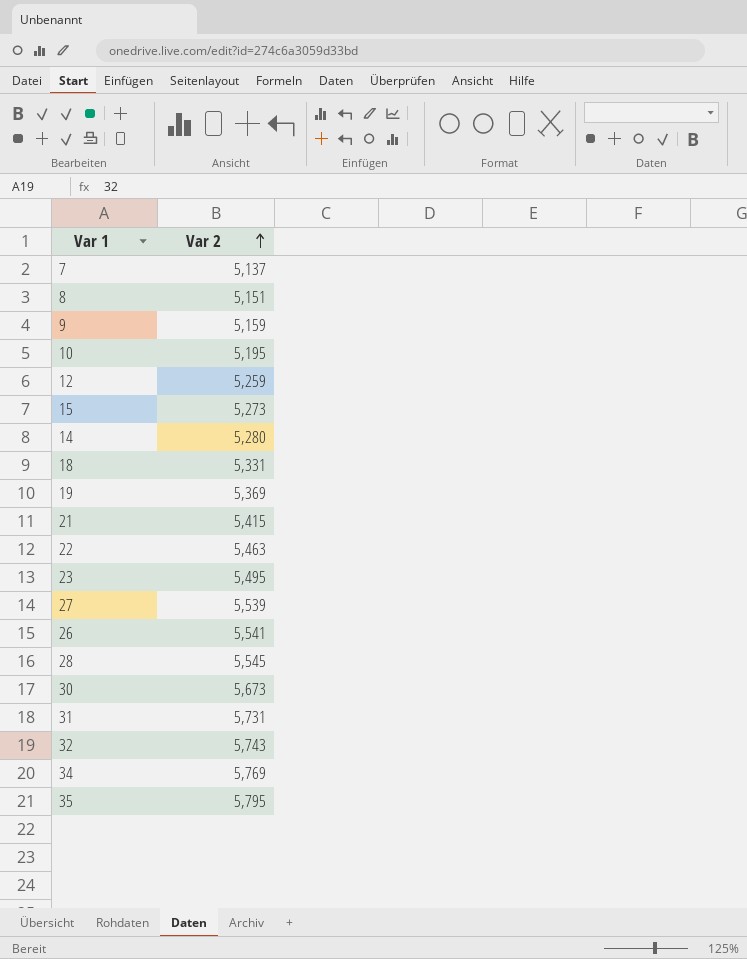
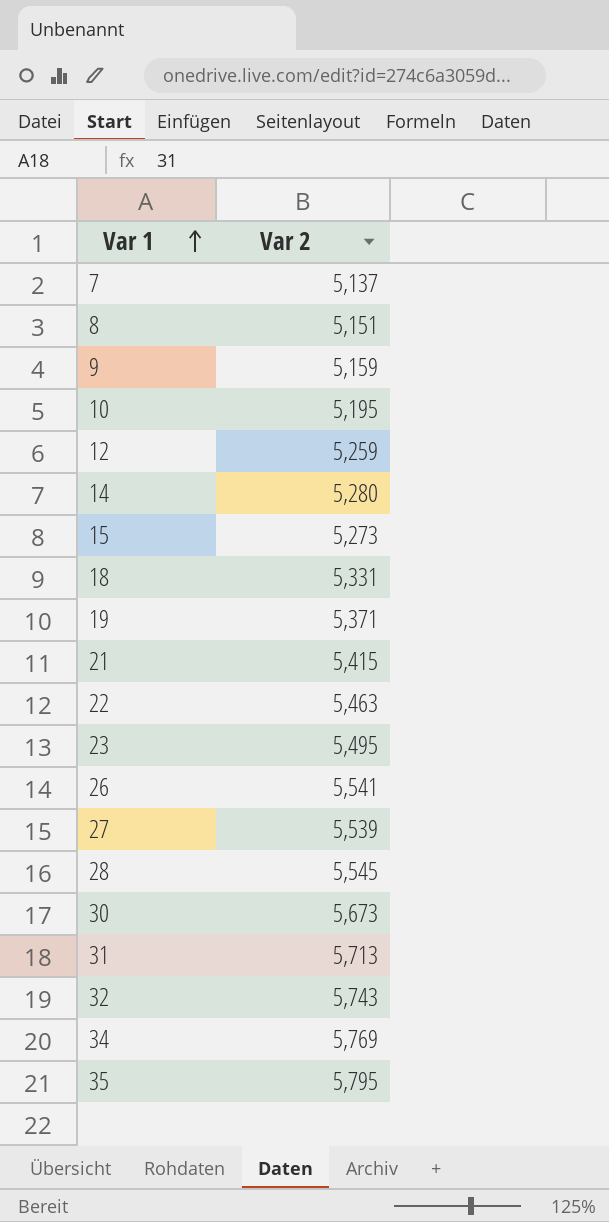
row order: Var 2 ascending -> Var 1 ascending
19 | Var 2: 5,369 -> 5,371
31 | Var 2: 5,731 -> 5,713

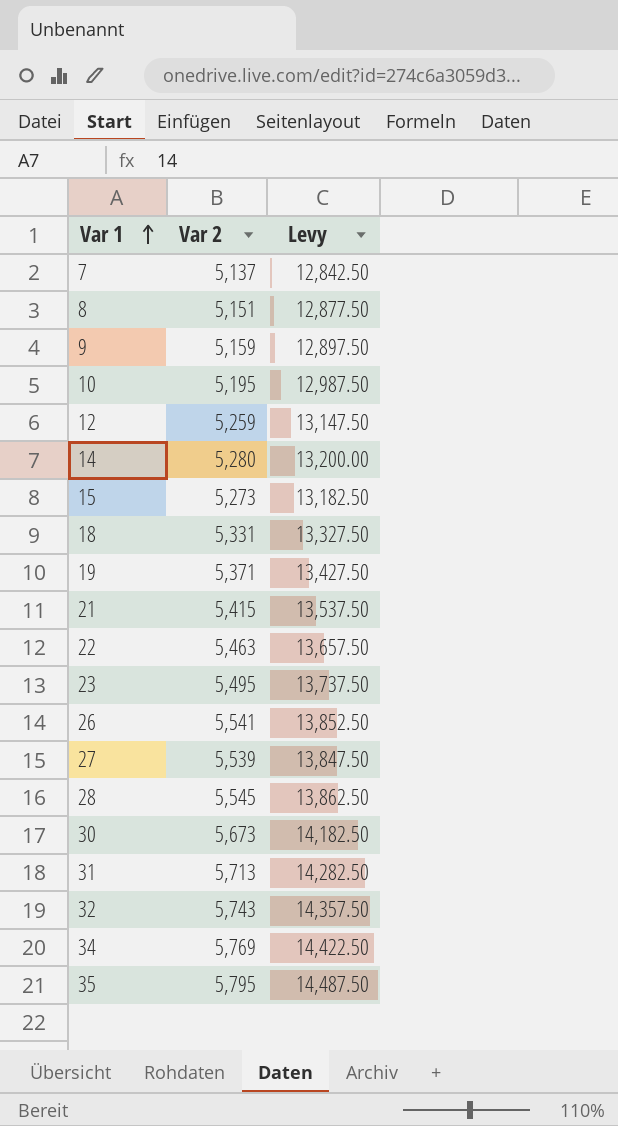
column Levy | formula: none -> [Var 2] * 2.5

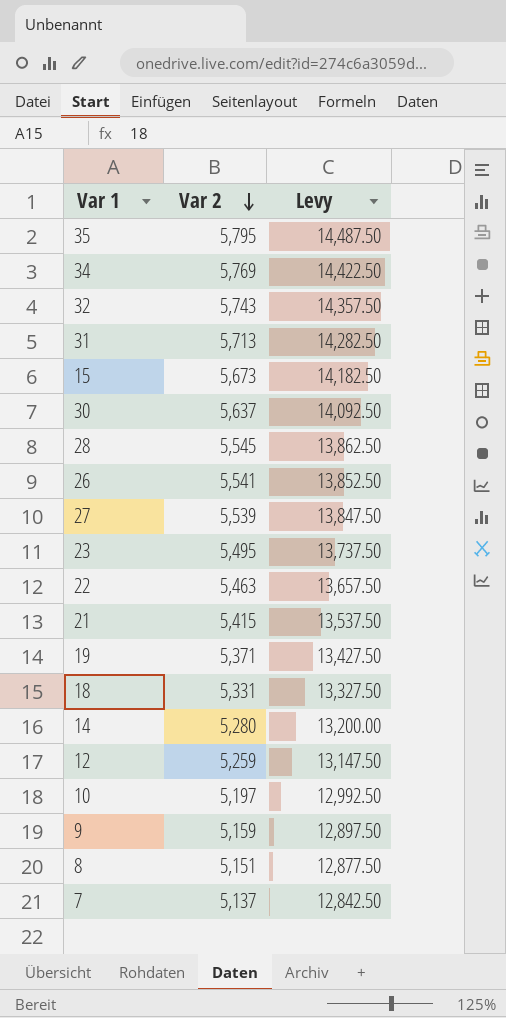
row order: Var 1 ascending -> Var 2 descending
15 | Var 2: 5,273 -> 5,673
15 | Levy: 13,182.50 -> 14,182.50
30 | Var 2: 5,673 -> 5,637
30 | Levy: 14,182.50 -> 14,092.50
10 | Var 2: 5,195 -> 5,197
10 | Levy: 12,987.50 -> 12,992.50

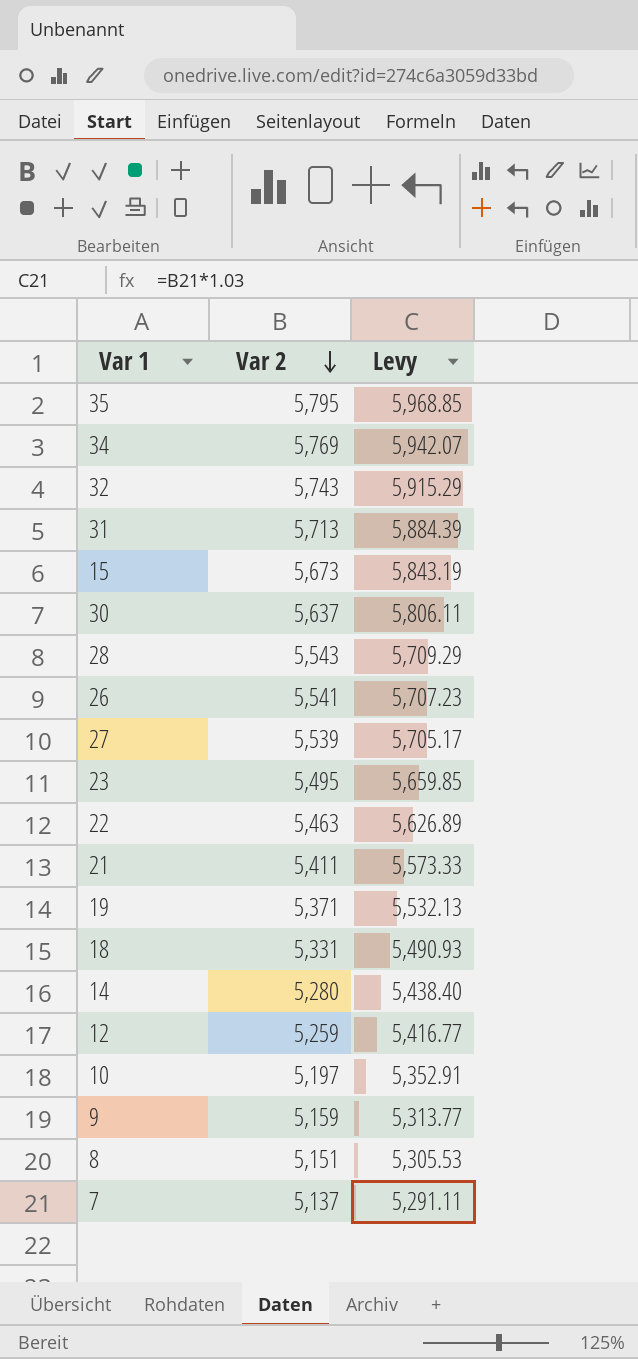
column Levy | formula: [Var 2] * 2.5 -> [Var 2] * 1.03
28 | Var 2: 5,545 -> 5,543
21 | Var 2: 5,415 -> 5,411

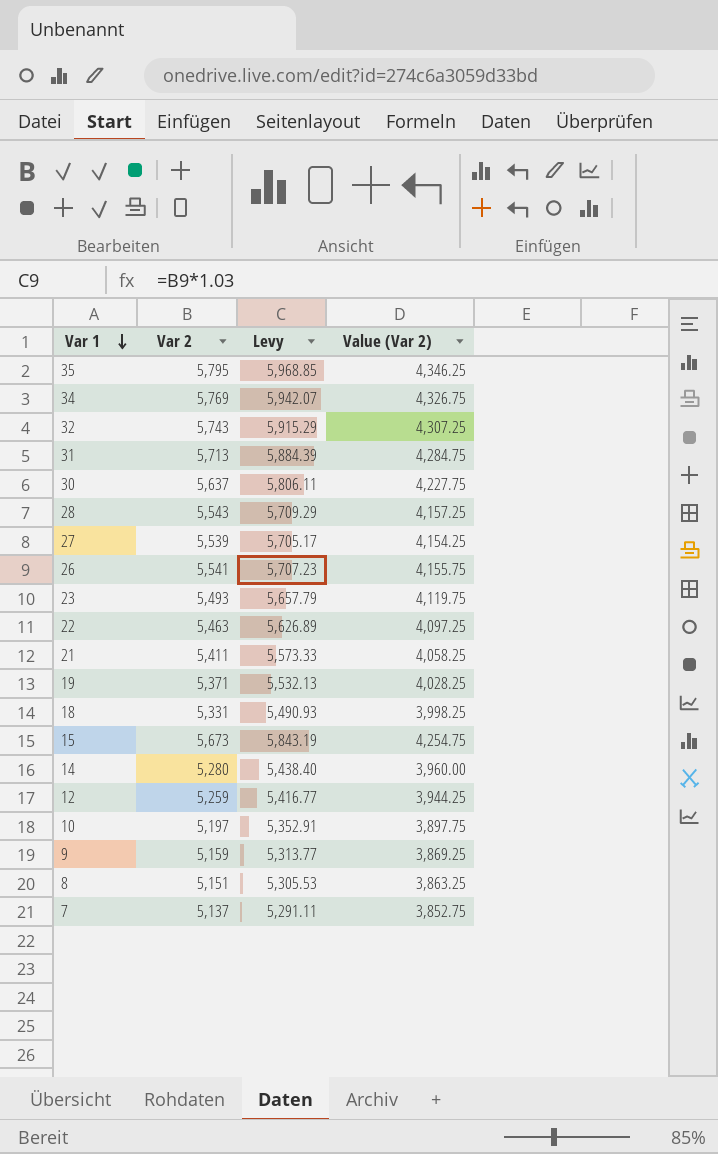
row order: Var 2 descending -> Var 1 descending
column Value (Var 2) | formula: none -> [Var 2] * 0.75
23 | Var 2: 5,495 -> 5,493
23 | Levy: 5,659.85 -> 5,657.79

